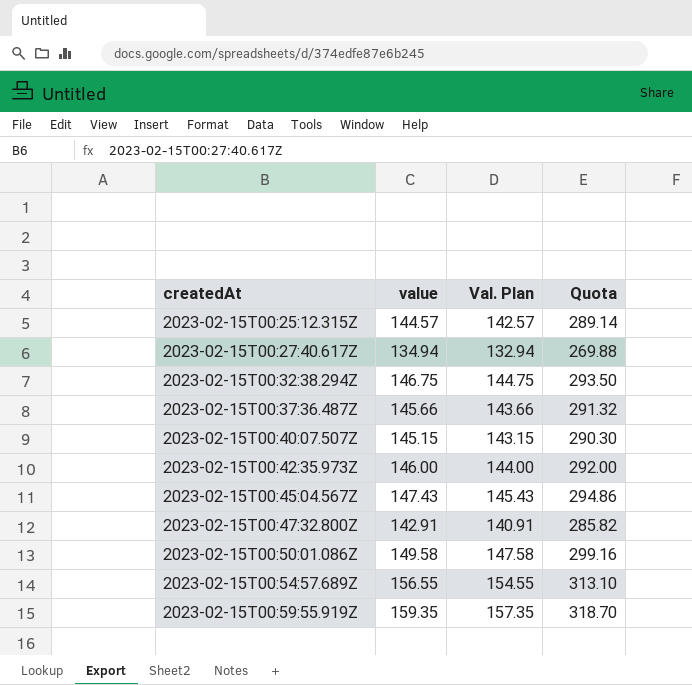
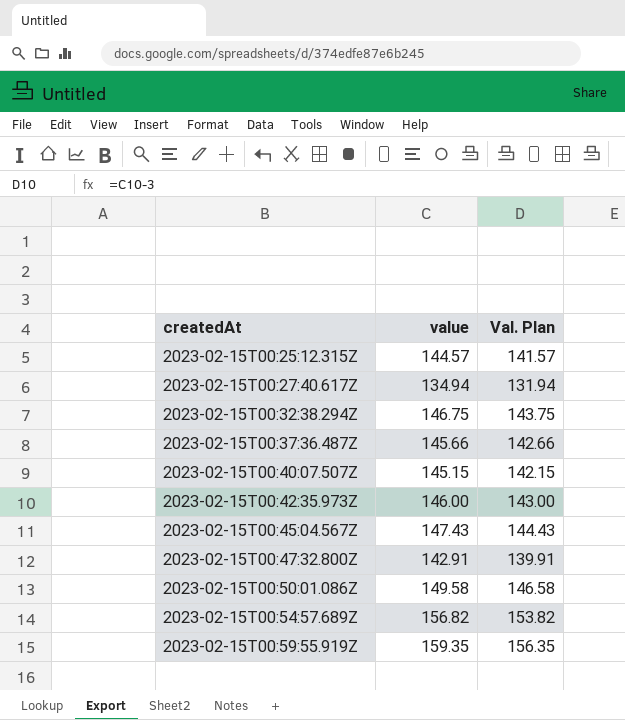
column Quota | formula: [value] * 2 -> none
column Val. Plan | formula: [value] - 2 -> [value] - 3
2023-02-15T00:54:57.689Z | value: 156.55 -> 156.82

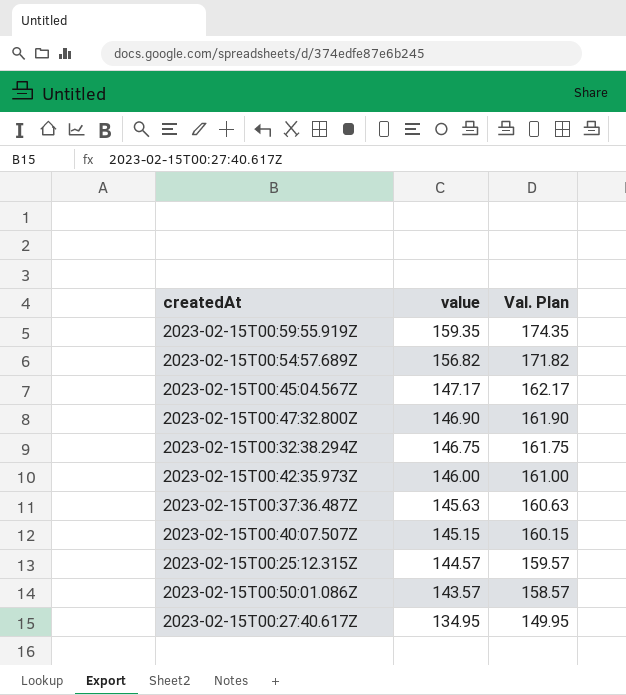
row order: createdAt ascending -> value descending
column Val. Plan | formula: [value] - 3 -> [value] + 15
2023-02-15T00:45:04.567Z | value: 147.43 -> 147.17
2023-02-15T00:47:32.800Z | value: 142.91 -> 146.90
2023-02-15T00:37:36.487Z | value: 145.66 -> 145.63
2023-02-15T00:50:01.086Z | value: 149.58 -> 143.57
2023-02-15T00:27:40.617Z | value: 134.94 -> 134.95

